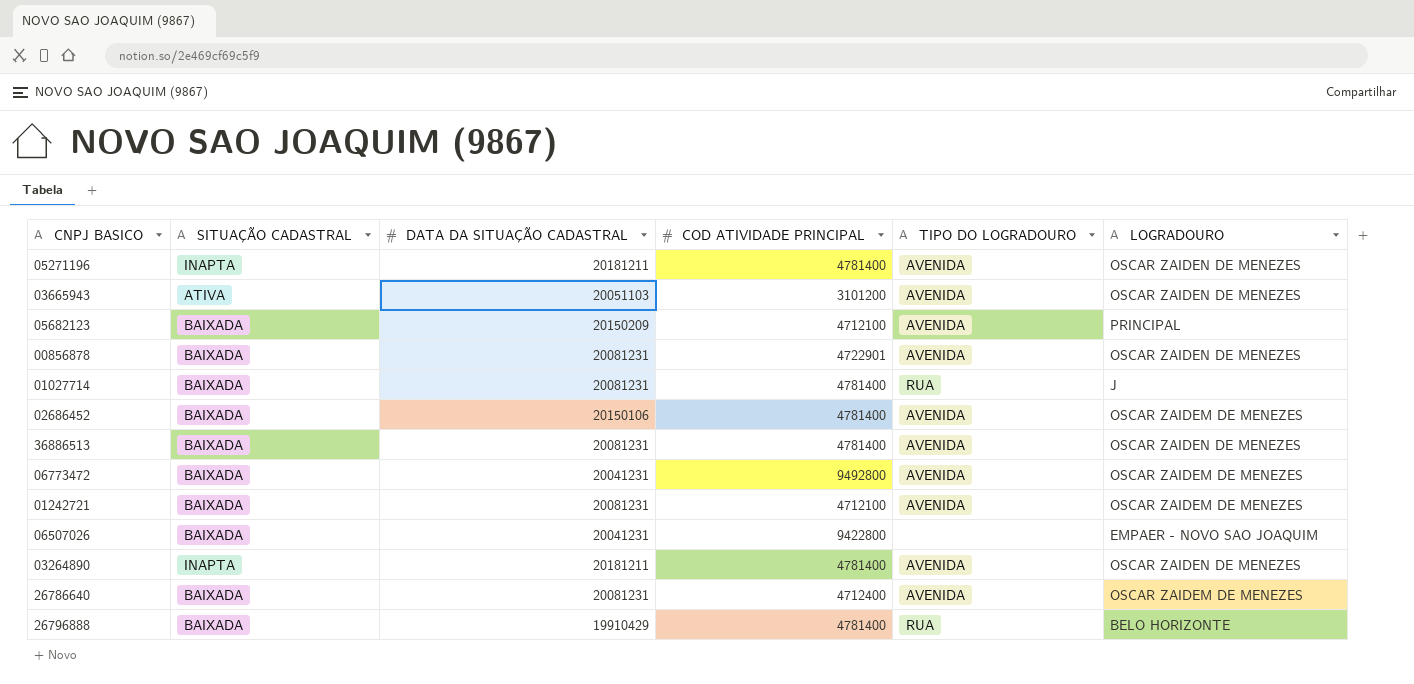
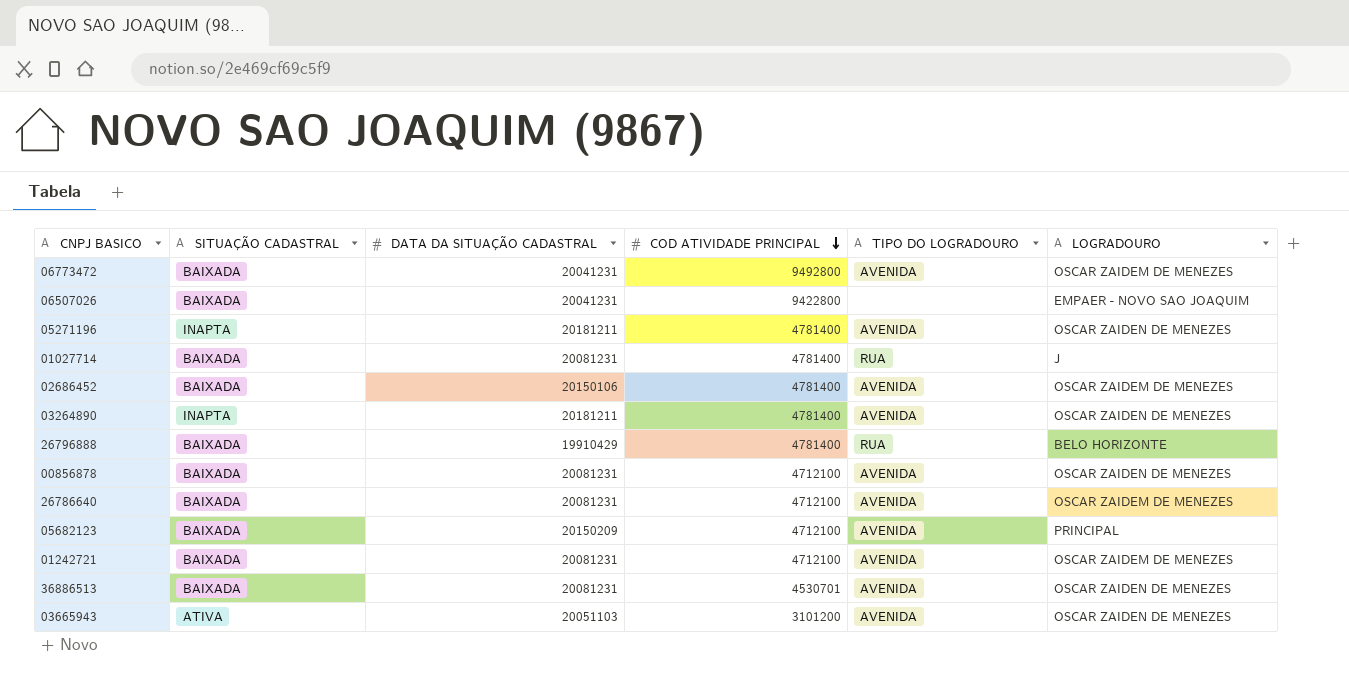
row order: none -> COD ATIVIDADE PRINCIPAL descending
00856878 | COD ATIVIDADE PRINCIPAL: 4722901 -> 4712100
26786640 | COD ATIVIDADE PRINCIPAL: 4712400 -> 4712100
36886513 | COD ATIVIDADE PRINCIPAL: 4781400 -> 4530701

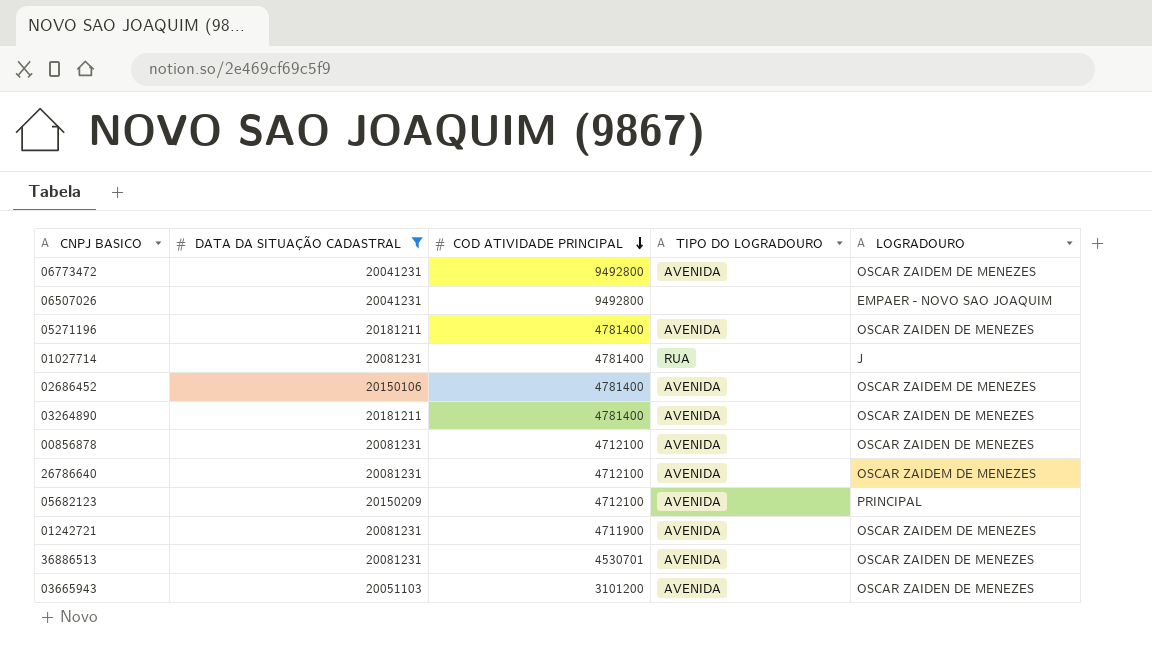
filter: none -> DATA DA SITUAÇÃO CADASTRAL != 19910429
column SITUAÇÃO CADASTRAL | position: 2 -> none
06507026 | COD ATIVIDADE PRINCIPAL: 9422800 -> 9492800
01242721 | COD ATIVIDADE PRINCIPAL: 4712100 -> 4711900

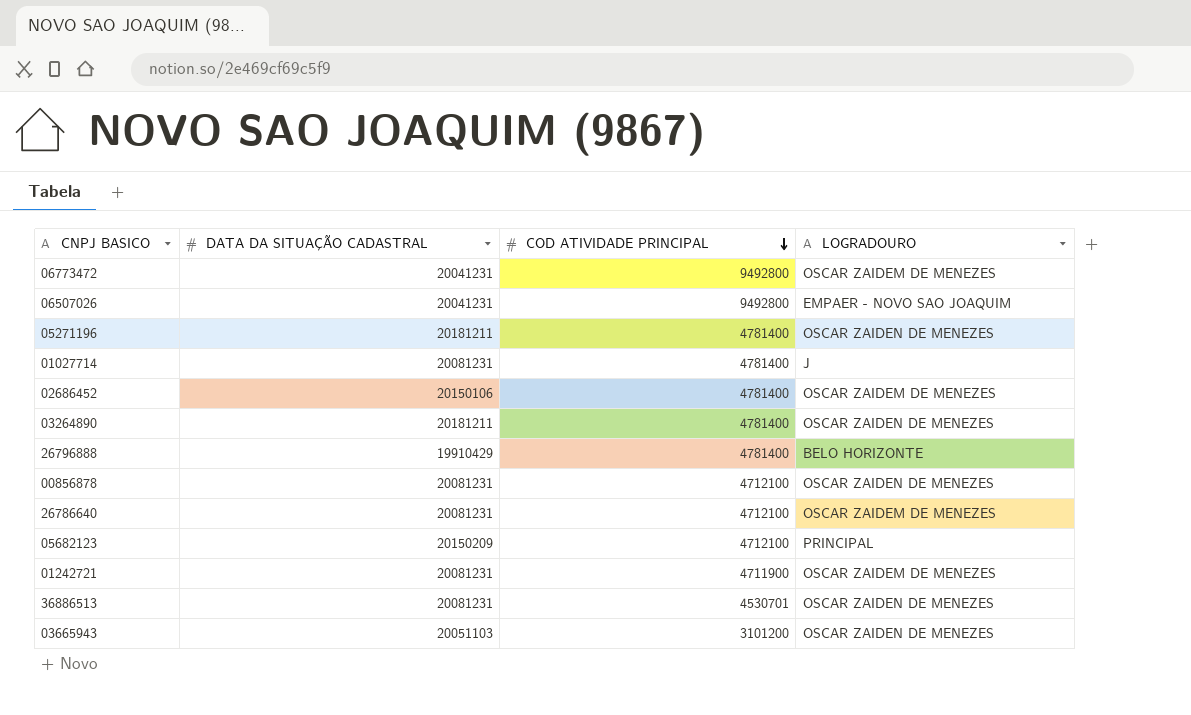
filter: DATA DA SITUAÇÃO CADASTRAL != 19910429 -> none
column TIPO DO LOGRADOURO | position: 4 -> none

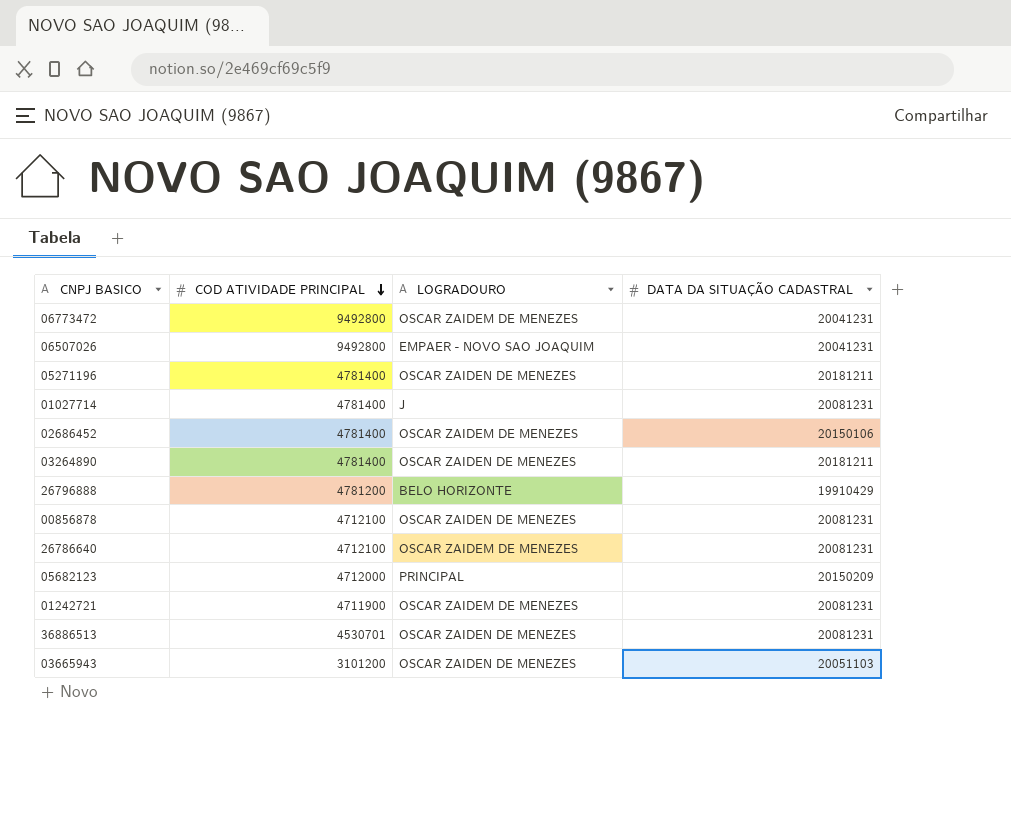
column DATA DA SITUAÇÃO CADASTRAL | position: 2 -> 4
26796888 | COD ATIVIDADE PRINCIPAL: 4781400 -> 4781200
05682123 | COD ATIVIDADE PRINCIPAL: 4712100 -> 4712000

